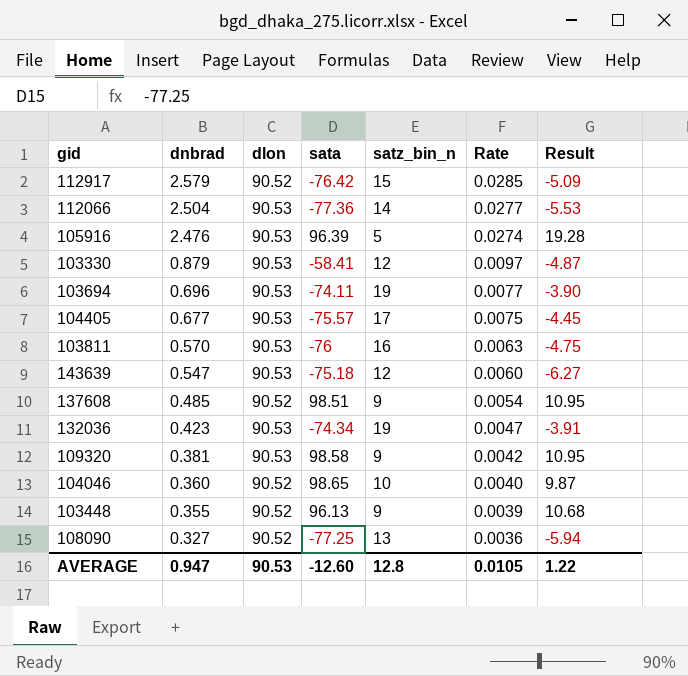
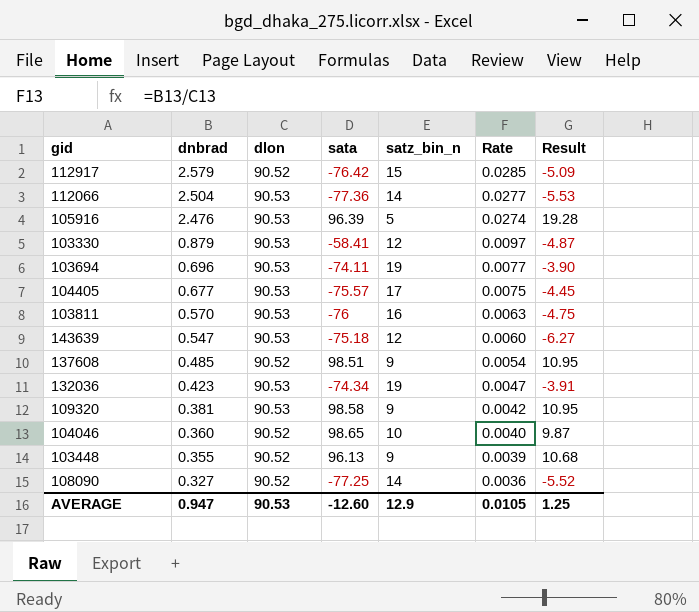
108090 | satz_bin_n: 13 -> 14
108090 | Result: -5.94 -> -5.52
AVERAGE | satz_bin_n: 12.8 -> 12.9
AVERAGE | Result: 1.22 -> 1.25

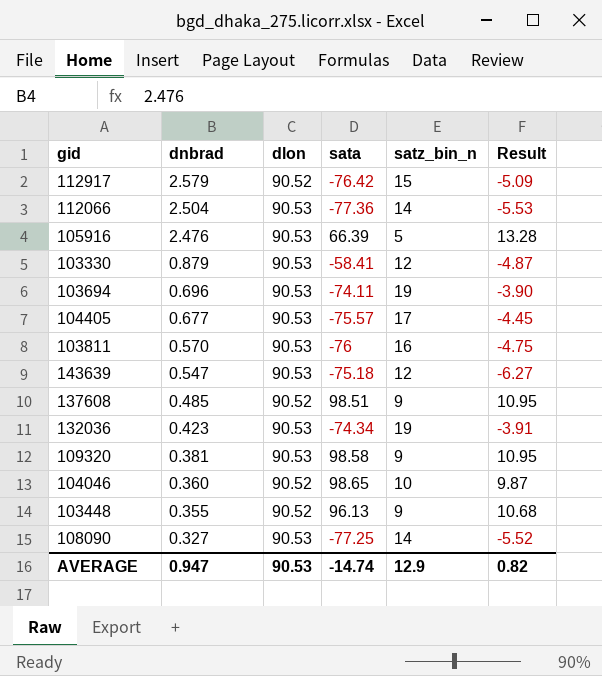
column Rate | formula: [dnbrad] / [dlon] -> none
105916 | sata: 96.39 -> 66.39
105916 | Result: 19.28 -> 13.28
108090 | dlon: 90.52 -> 90.53
AVERAGE | sata: -12.60 -> -14.74
AVERAGE | Result: 1.25 -> 0.82

